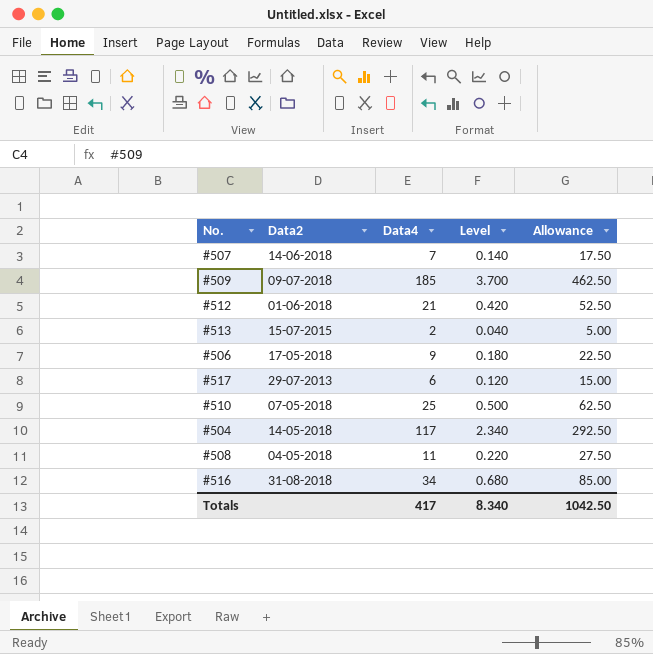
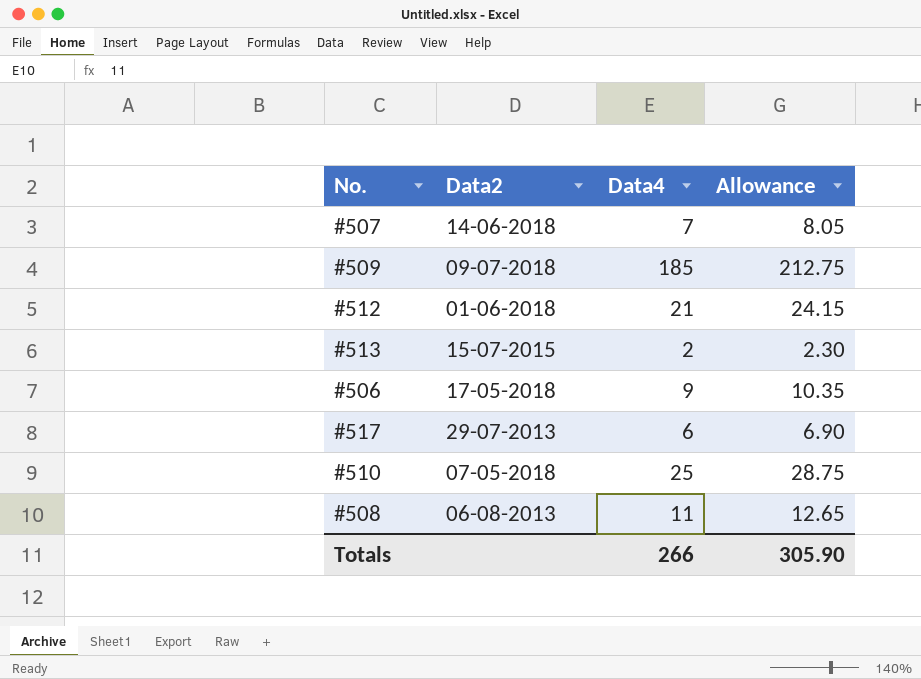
column Level | formula: [Data4] * 0.02 -> none
column Allowance | formula: [Data4] * 2.5 -> [Data4] * 1.15
row #504: 14-05-2018 | 117 | 2.340 | 292.50 -> none
row #516: 31-08-2018 | 34 | 0.680 | 85.00 -> none
#508 | Data2: 04-05-2018 -> 06-08-2013
Totals | Data4: 417 -> 266
Totals | Allowance: 1042.50 -> 305.90

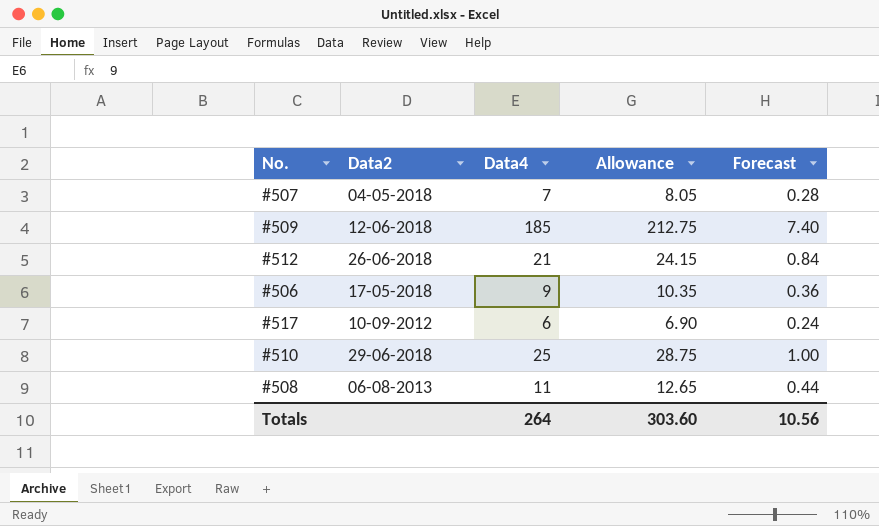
column Forecast | formula: none -> [Data4] * 0.04
row #513: 15-07-2015 | 2 | 2.30 -> none
#507 | Data2: 14-06-2018 -> 04-05-2018
#509 | Data2: 09-07-2018 -> 12-06-2018
#512 | Data2: 01-06-2018 -> 26-06-2018
#517 | Data2: 29-07-2013 -> 10-09-2012
#510 | Data2: 07-05-2018 -> 29-06-2018
Totals | Data4: 266 -> 264
Totals | Allowance: 305.90 -> 303.60

